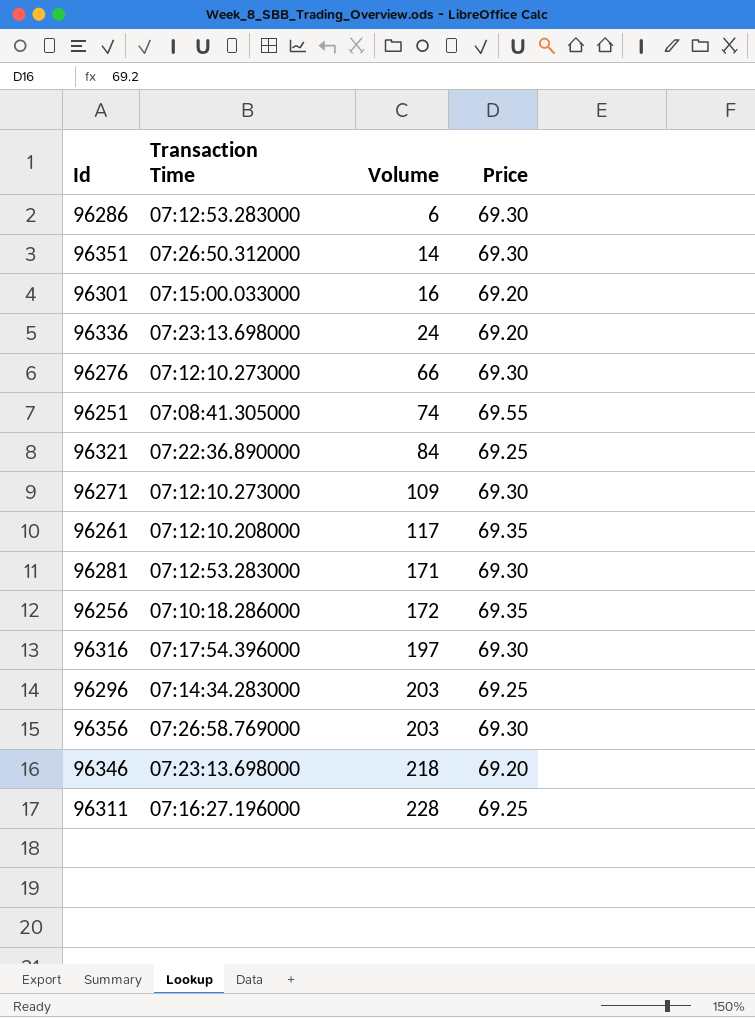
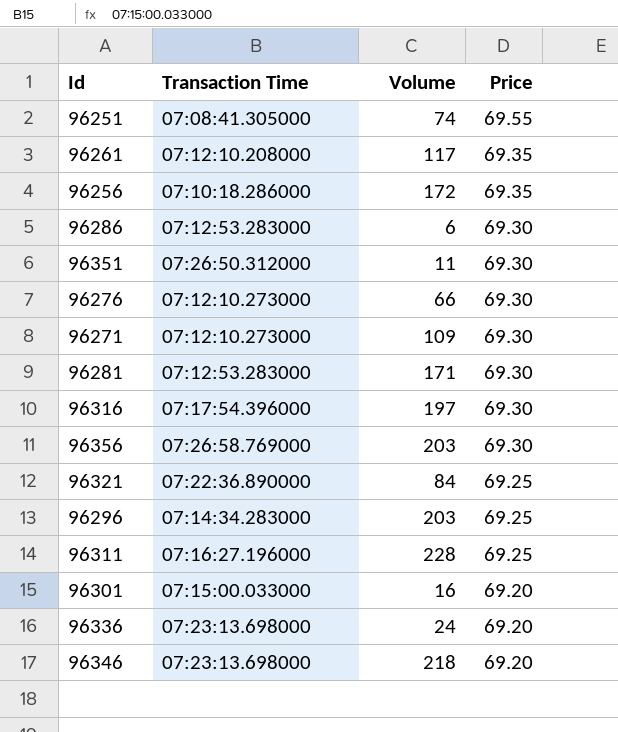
row order: Volume ascending -> Price descending
96351 | Volume: 14 -> 11

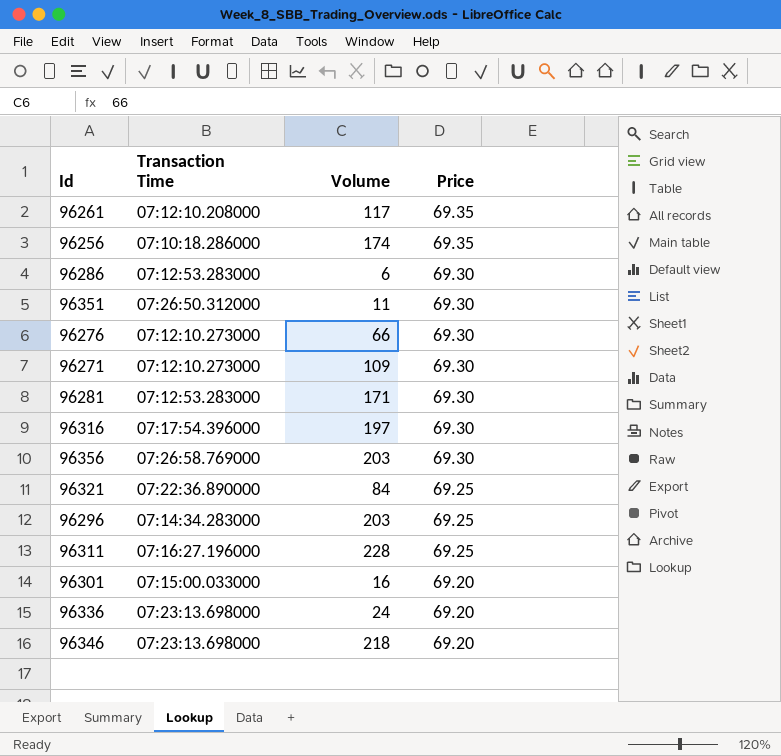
row 96251: 07:08:41.305000 | 74 | 69.55 -> none
96256 | Volume: 172 -> 174

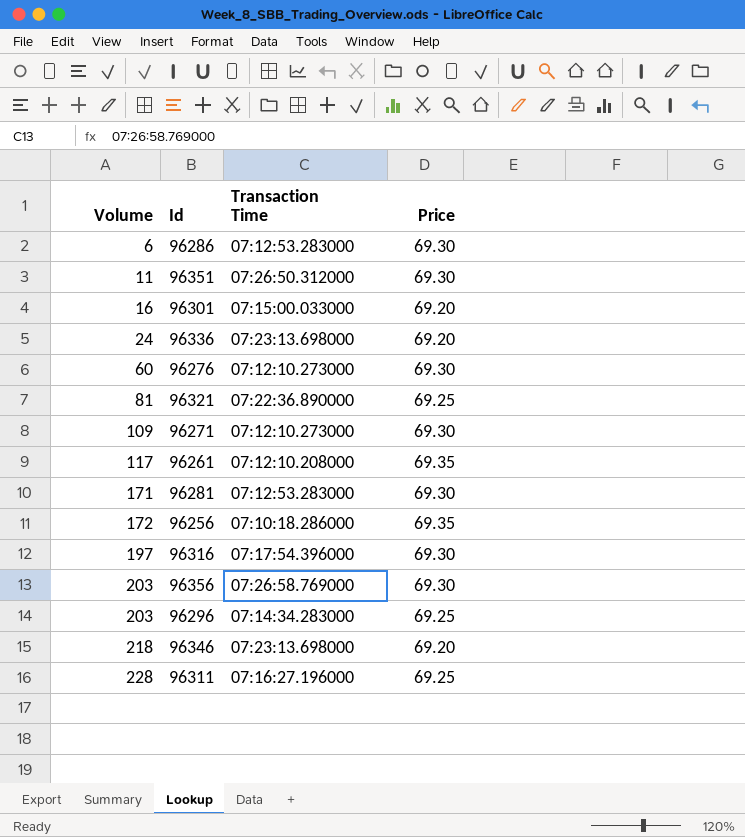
row order: Price descending -> Volume ascending
column Volume | position: 3 -> 1
96276 | Volume: 66 -> 60
96321 | Volume: 84 -> 81
96256 | Volume: 174 -> 172

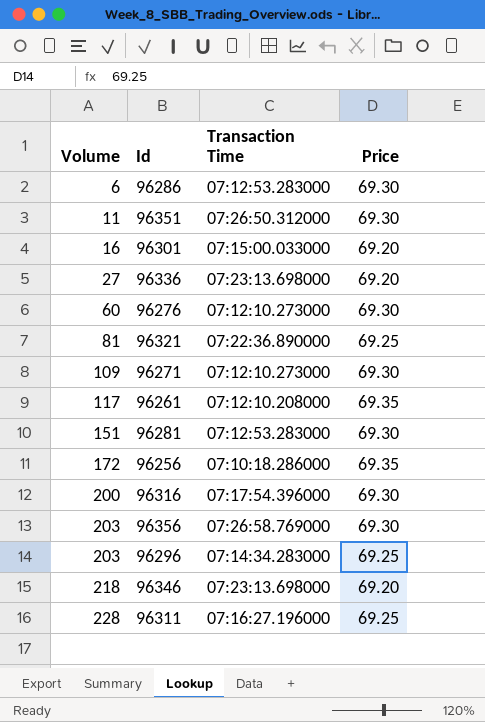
96336 | Volume: 24 -> 27
96281 | Volume: 171 -> 151
96316 | Volume: 197 -> 200

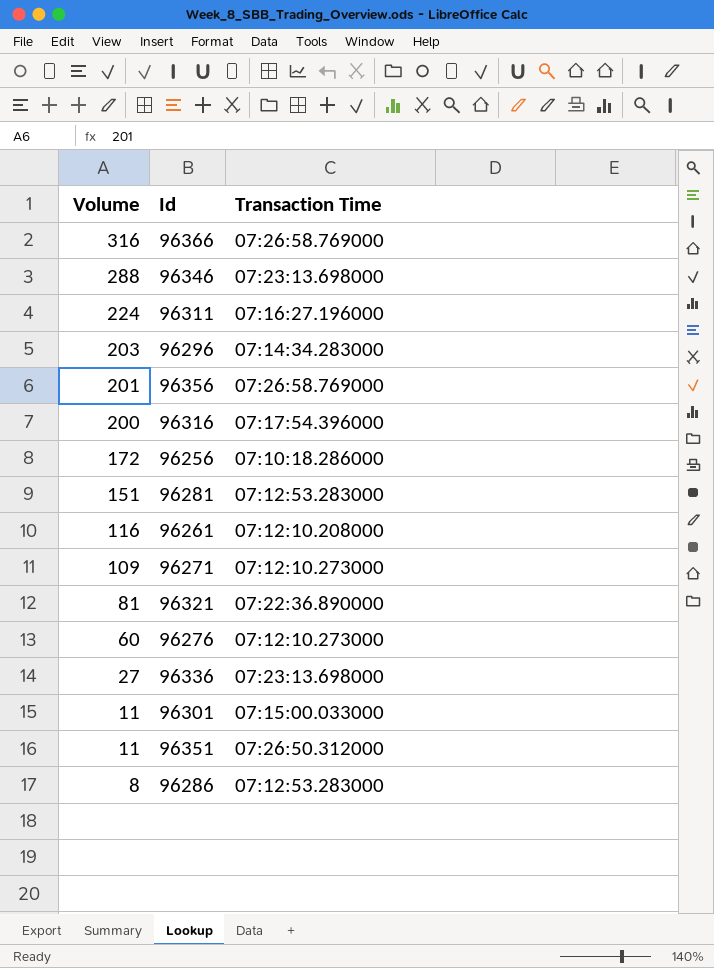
row order: Volume ascending -> Volume descending
column Price | position: 4 -> none
row 96366: none -> 316 | 07:26:58.769000
96346 | Volume: 218 -> 288
96311 | Volume: 228 -> 224
96356 | Volume: 203 -> 201
96261 | Volume: 117 -> 116
96301 | Volume: 16 -> 11
96286 | Volume: 6 -> 8

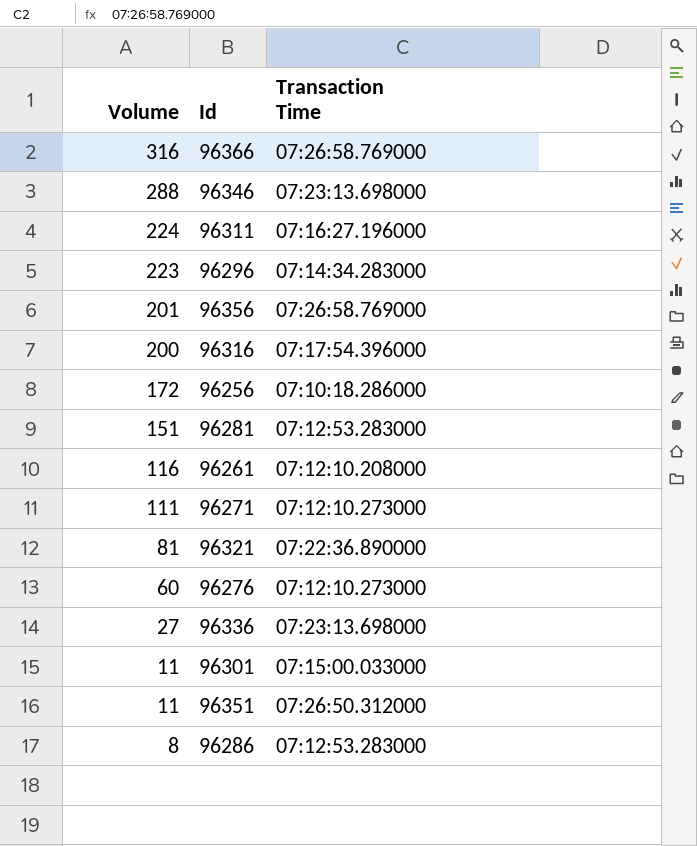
96296 | Volume: 203 -> 223
96271 | Volume: 109 -> 111

